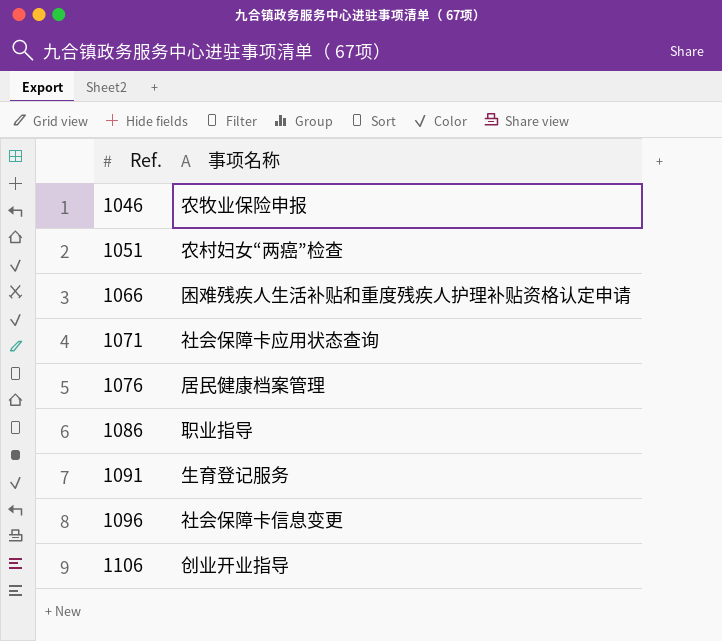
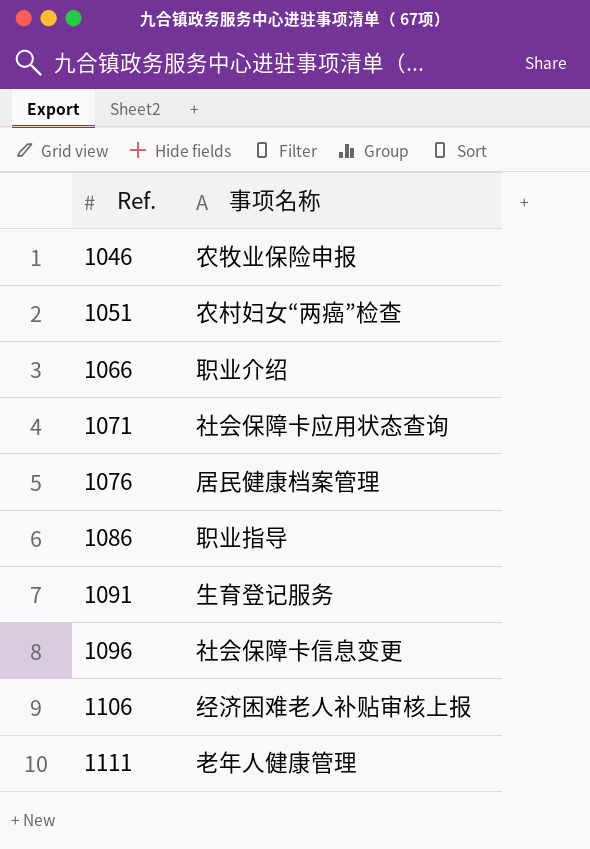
1066 | 事项名称: 困难残疾人生活补贴和重度残疾人护理补贴资格认定申请 -> 职业介绍
1106 | 事项名称: 创业开业指导 -> 经济困难老人补贴审核上报
row 1111: none -> 老年人健康管理

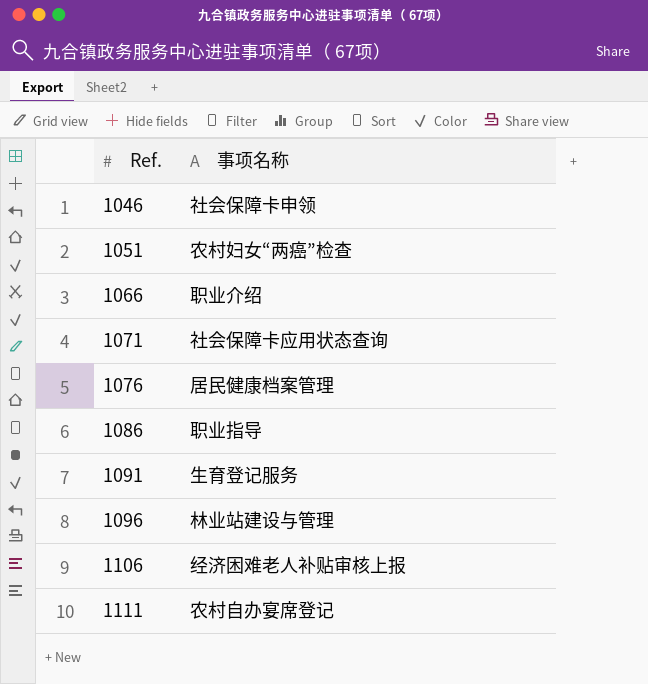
1046 | 事项名称: 农牧业保险申报 -> 社会保障卡申领
1096 | 事项名称: 社会保障卡信息变更 -> 林业站建设与管理
1111 | 事项名称: 老年人健康管理 -> 农村自办宴席登记

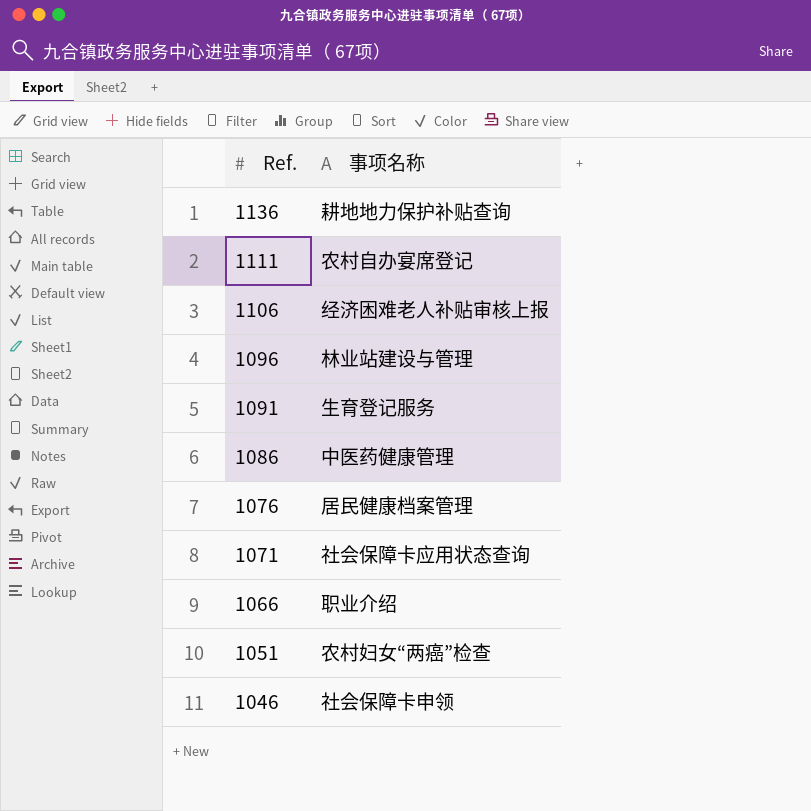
row order: Ref. ascending -> Ref. descending
row 1136: none -> 耕地地力保护补贴查询
1086 | 事项名称: 职业指导 -> 中医药健康管理

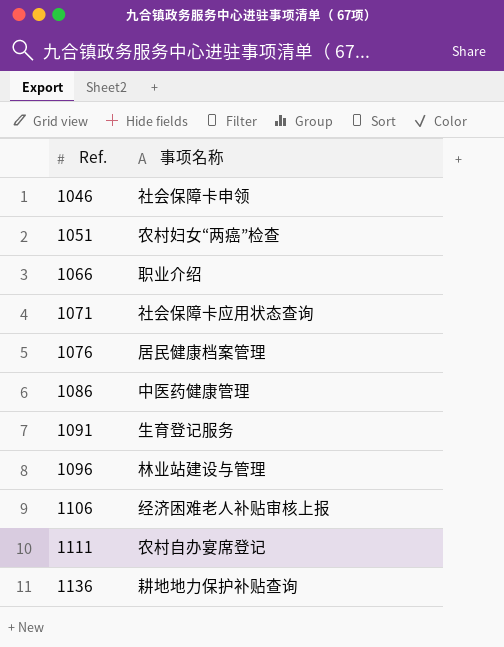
row order: Ref. descending -> Ref. ascending

